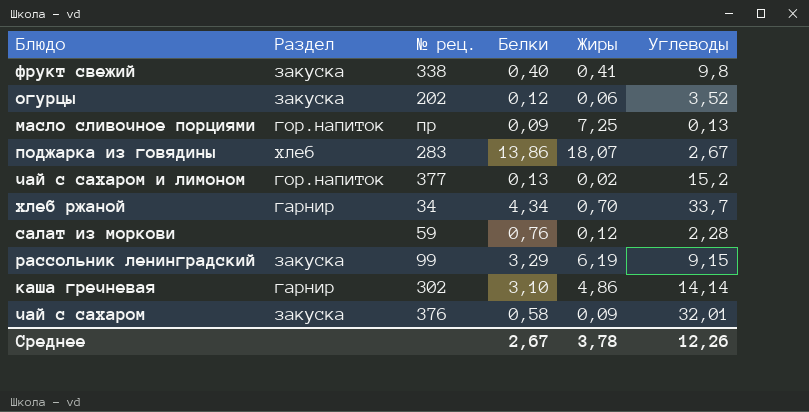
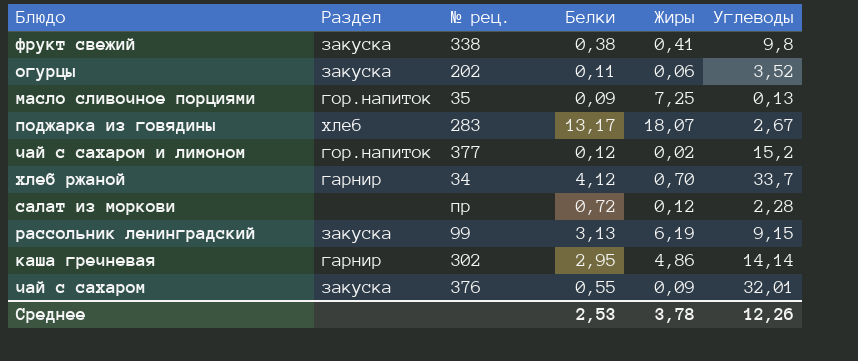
фрукт свежий | Белки: 0,40 -> 0,38
огурцы | Белки: 0,12 -> 0,11
масло сливочное порциями | № рец.: пр -> 35
поджарка из говядины | Белки: 13,86 -> 13,17
чай с сахаром и лимоном | Белки: 0,13 -> 0,12
хлеб ржаной | Белки: 4,34 -> 4,12
салат из моркови | № рец.: 59 -> пр
салат из моркови | Белки: 0,76 -> 0,72
рассольник ленинградский | Белки: 3,29 -> 3,13
каша гречневая | Белки: 3,10 -> 2,95
чай с сахаром | Белки: 0,58 -> 0,55
Среднее | Белки: 2,67 -> 2,53

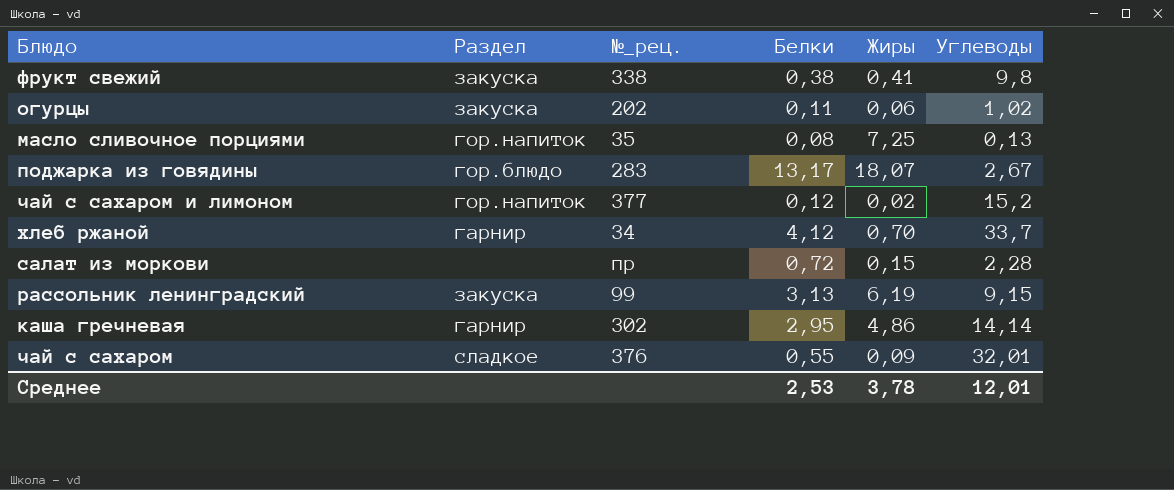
column name: № рец. -> №_рец.
огурцы | Углеводы: 3,52 -> 1,02
масло сливочное порциями | Белки: 0,09 -> 0,08
поджарка из говядины | Раздел: хлеб -> гор.блюдо
салат из моркови | Жиры: 0,12 -> 0,15
чай с сахаром | Раздел: закуска -> сладкое
Среднее | Углеводы: 12,26 -> 12,01

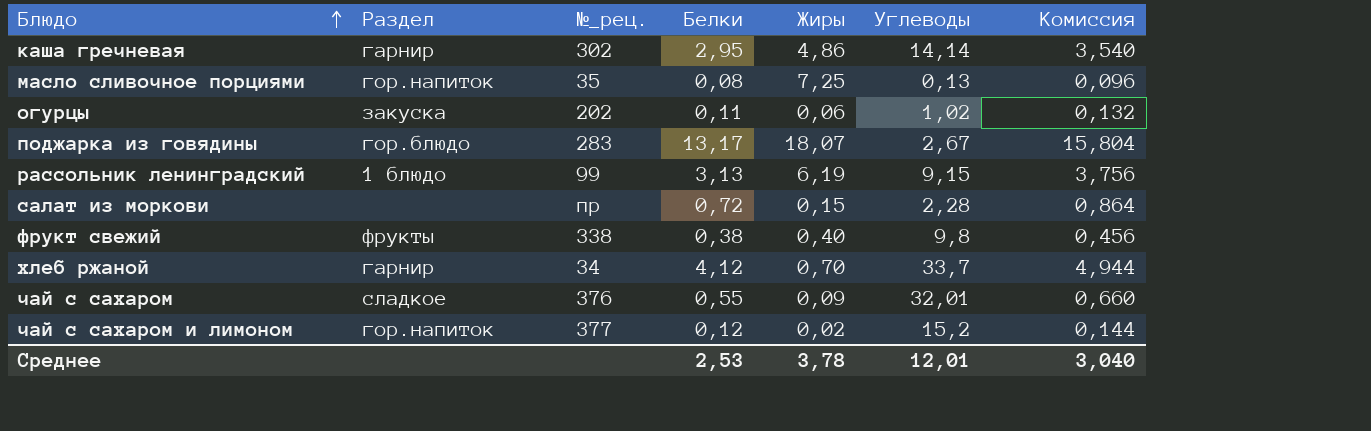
row order: none -> Блюдо ascending
column Комиссия | formula: none -> [Белки] * 1,2
рассольник ленинградский | Раздел: закуска -> 1 блюдо
фрукт свежий | Раздел: закуска -> фрукты
фрукт свежий | Жиры: 0,41 -> 0,40

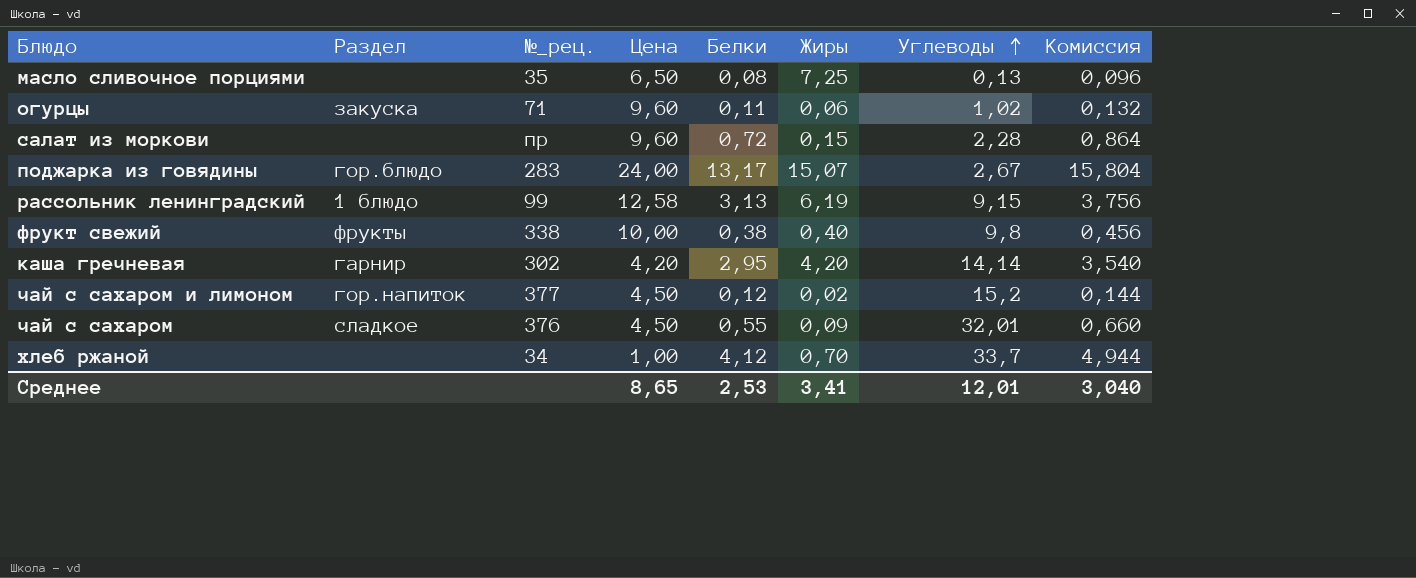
row order: Блюдо ascending -> Углеводы ascending
column Цена | position: none -> 4
масло сливочное порциями | Раздел: гор.напиток -> none
огурцы | №_рец.: 202 -> 71
поджарка из говядины | Жиры: 18,07 -> 15,07
каша гречневая | Жиры: 4,86 -> 4,20
хлеб ржаной | Раздел: гарнир -> none
Среднее | Жиры: 3,78 -> 3,41

